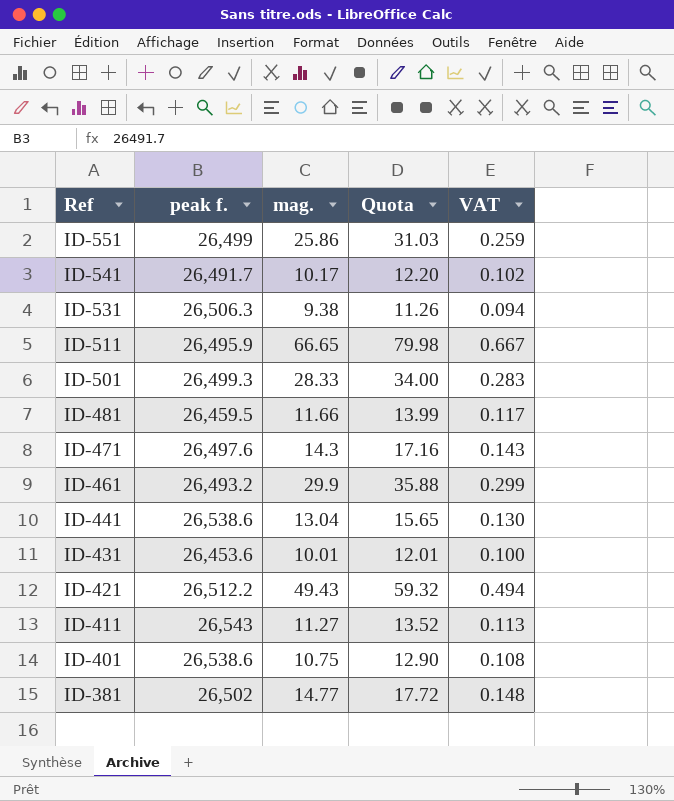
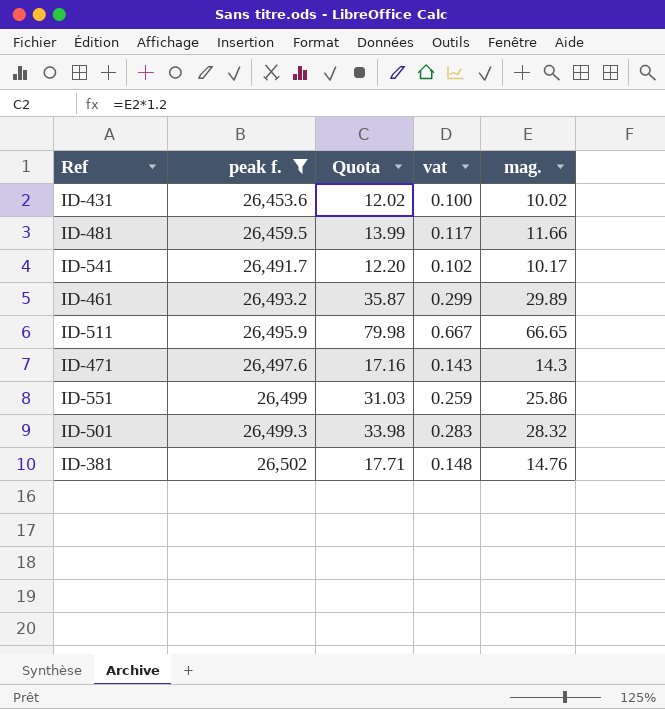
filter: none -> peak f. <= 26,502
row order: Ref descending -> peak f. ascending
column name: VAT -> vat
column mag. | position: 3 -> 5
ID-431 | Quota: 12.01 -> 12.02
ID-431 | mag.: 10.01 -> 10.02
ID-461 | Quota: 35.88 -> 35.87
ID-461 | mag.: 29.9 -> 29.89
ID-501 | Quota: 34.00 -> 33.98
ID-501 | mag.: 28.33 -> 28.32
ID-381 | Quota: 17.72 -> 17.71
ID-381 | mag.: 14.77 -> 14.76

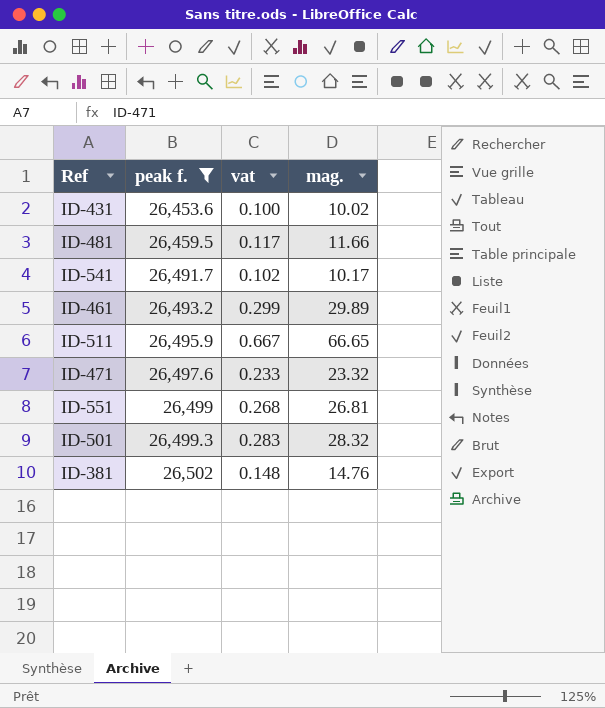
column Quota | formula: [mag.] * 1.2 -> none
ID-471 | vat: 0.143 -> 0.233
ID-471 | mag.: 14.3 -> 23.32
ID-551 | vat: 0.259 -> 0.268
ID-551 | mag.: 25.86 -> 26.81

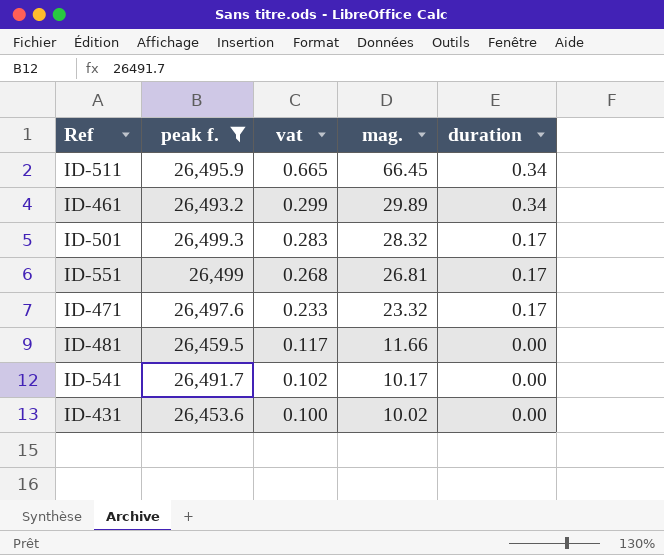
row order: peak f. ascending -> vat descending
column duration | position: none -> 5
row ID-381: 26,502 | 0.148 | 14.76 -> none
ID-511 | vat: 0.667 -> 0.665
ID-511 | mag.: 66.65 -> 66.45

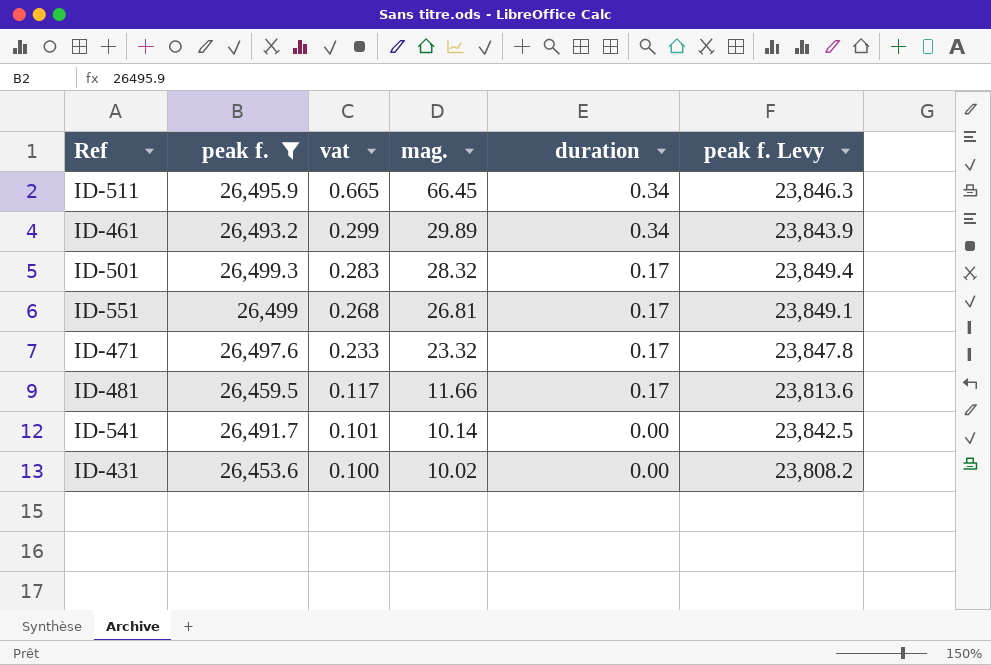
column peak f. Levy | formula: none -> [peak f.] * 0.9
ID-481 | duration: 0.00 -> 0.17
ID-541 | vat: 0.102 -> 0.101
ID-541 | mag.: 10.17 -> 10.14

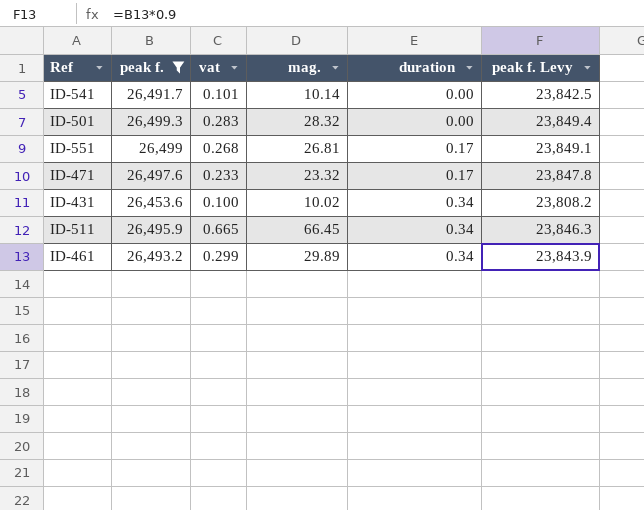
row order: vat descending -> duration ascending
row ID-481: 26,459.5 | 0.117 | 11.66 | 0.17 | 23,813.6 -> none
ID-501 | duration: 0.17 -> 0.00
ID-431 | duration: 0.00 -> 0.34

